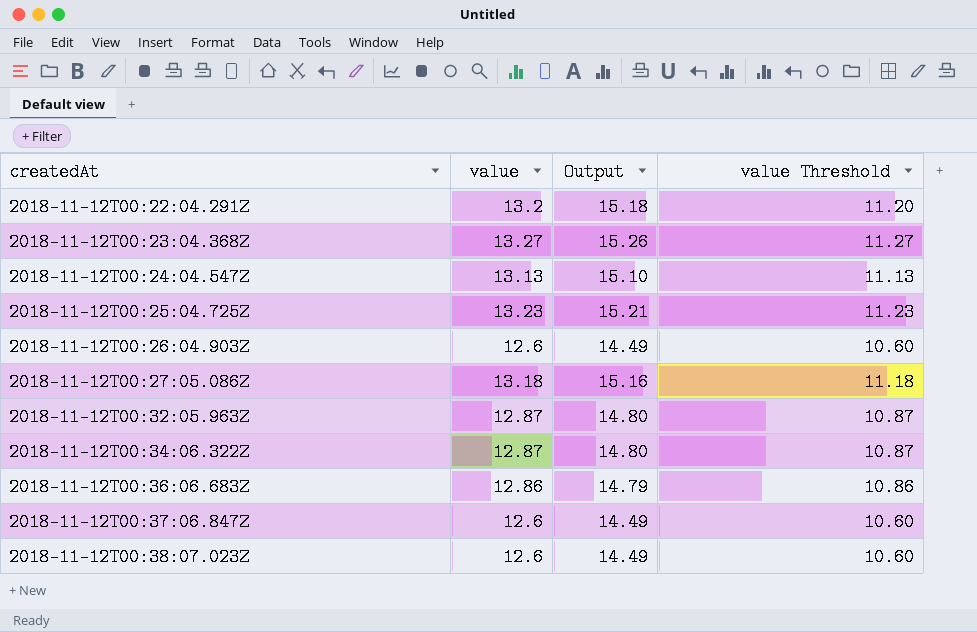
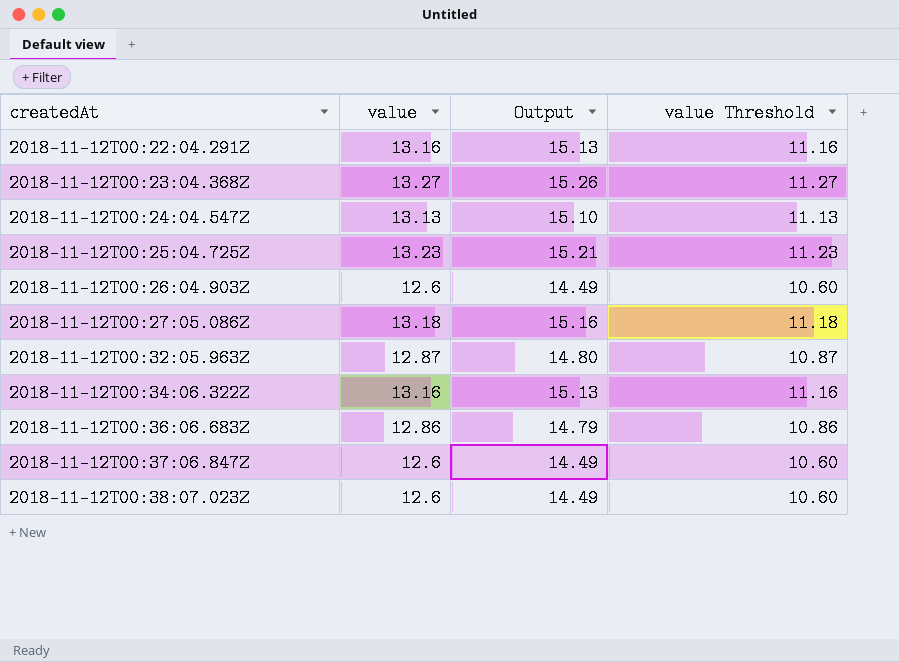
2018-11-12T00:22:04.291Z | value: 13.2 -> 13.16
2018-11-12T00:22:04.291Z | Output: 15.18 -> 15.13
2018-11-12T00:22:04.291Z | value Threshold: 11.20 -> 11.16
2018-11-12T00:34:06.322Z | value: 12.87 -> 13.16
2018-11-12T00:34:06.322Z | Output: 14.80 -> 15.13
2018-11-12T00:34:06.322Z | value Threshold: 10.87 -> 11.16

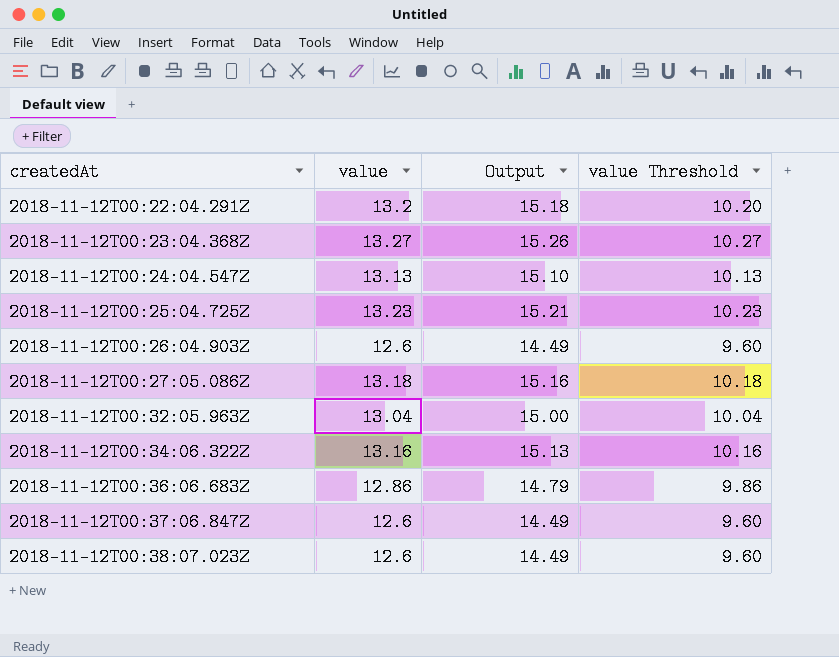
column value Threshold | formula: [value] - 2 -> [value] - 3
2018-11-12T00:22:04.291Z | value: 13.16 -> 13.2
2018-11-12T00:22:04.291Z | Output: 15.13 -> 15.18
2018-11-12T00:32:05.963Z | value: 12.87 -> 13.04
2018-11-12T00:32:05.963Z | Output: 14.80 -> 15.00

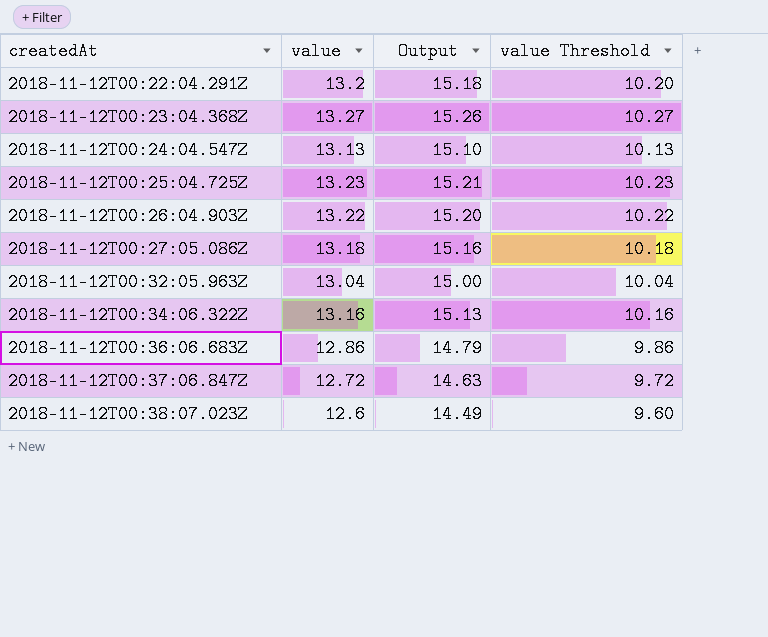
2018-11-12T00:26:04.903Z | value: 12.6 -> 13.22
2018-11-12T00:26:04.903Z | Output: 14.49 -> 15.20
2018-11-12T00:26:04.903Z | value Threshold: 9.60 -> 10.22
2018-11-12T00:37:06.847Z | value: 12.6 -> 12.72
2018-11-12T00:37:06.847Z | Output: 14.49 -> 14.63
2018-11-12T00:37:06.847Z | value Threshold: 9.60 -> 9.72

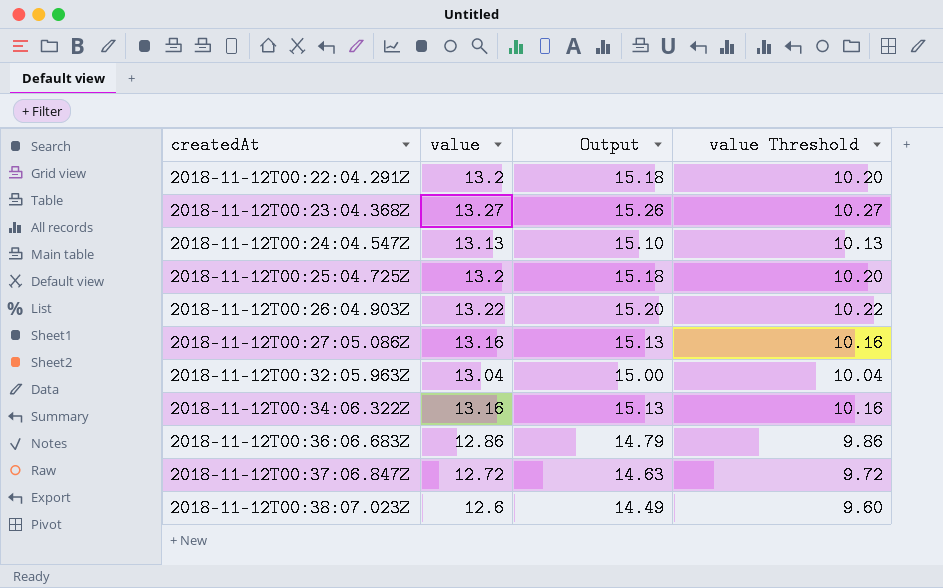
2018-11-12T00:25:04.725Z | value: 13.23 -> 13.2
2018-11-12T00:25:04.725Z | Output: 15.21 -> 15.18
2018-11-12T00:25:04.725Z | value Threshold: 10.23 -> 10.20
2018-11-12T00:27:05.086Z | value: 13.18 -> 13.16
2018-11-12T00:27:05.086Z | Output: 15.16 -> 15.13
2018-11-12T00:27:05.086Z | value Threshold: 10.18 -> 10.16

